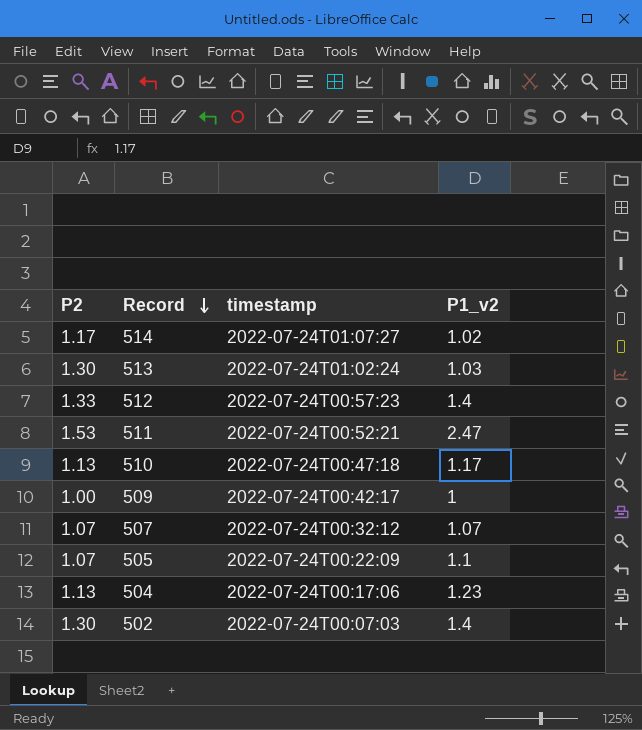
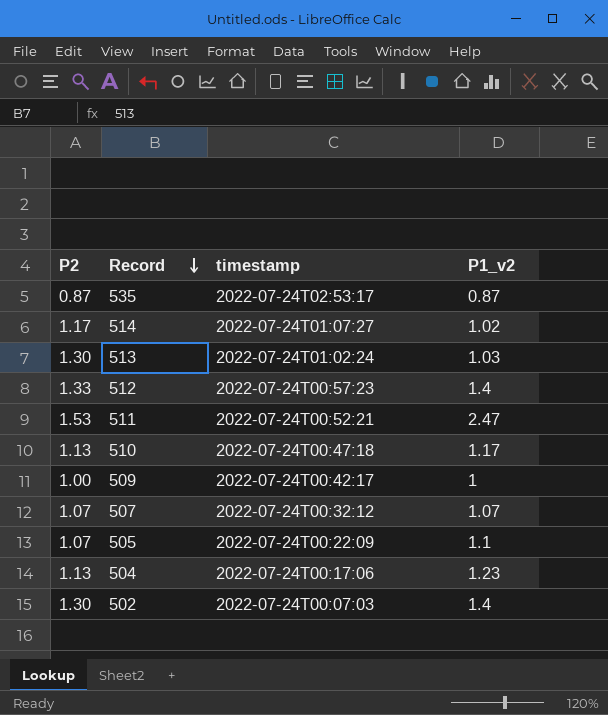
row 535: none -> 0.87 | 2022-07-24T02:53:17 | 0.87

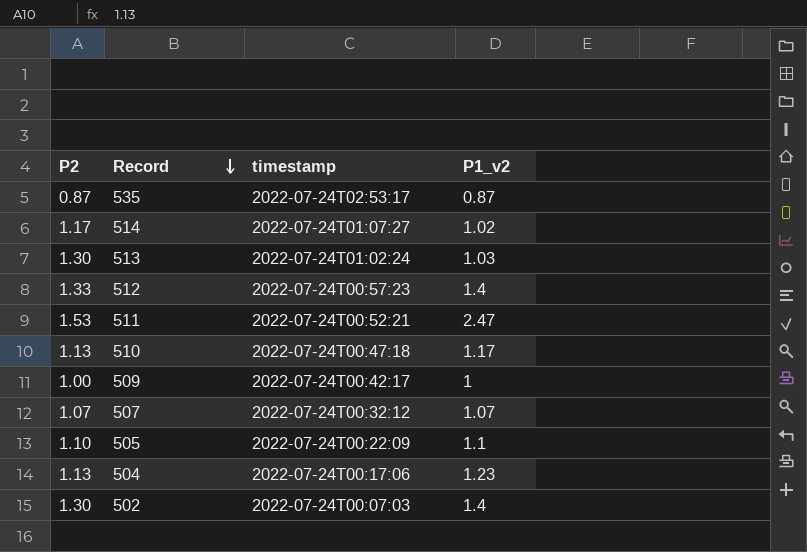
505 | P2: 1.07 -> 1.10

